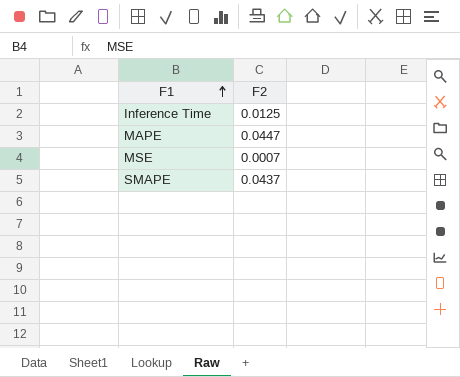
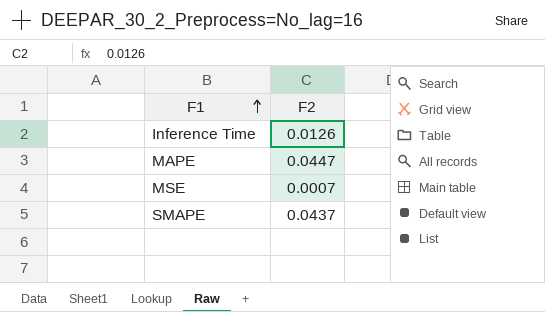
Inference Time | F2: 0.0125 -> 0.0126

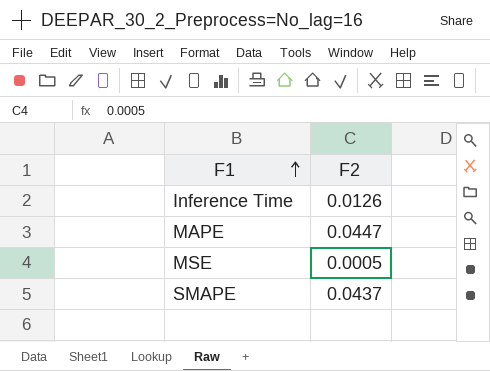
MSE | F2: 0.0007 -> 0.0005

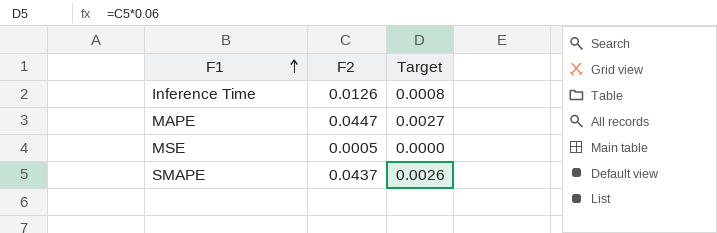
column Target | formula: none -> [F2] * 0.06

